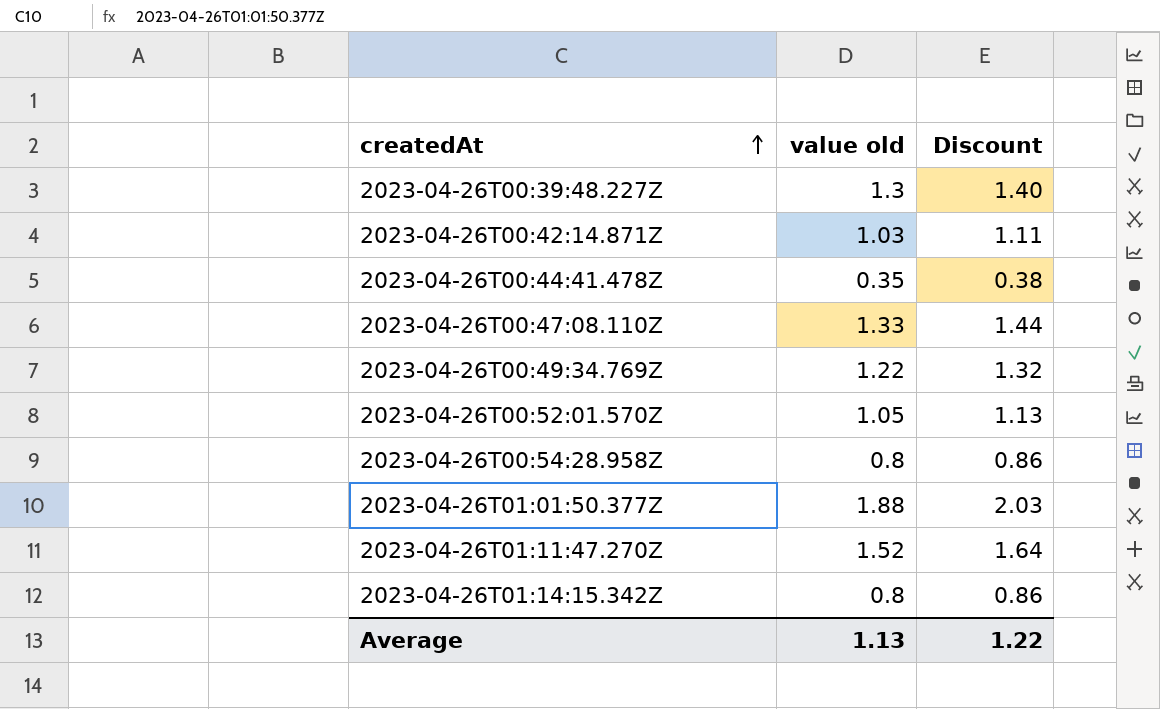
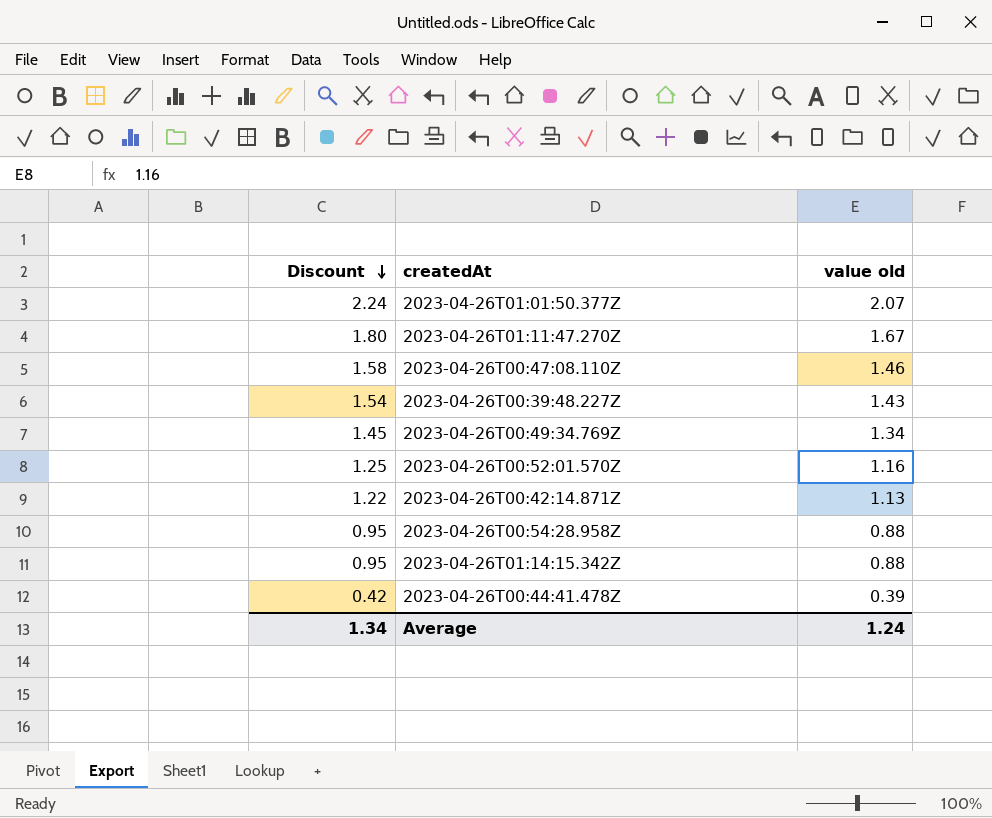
row order: createdAt ascending -> Discount descending
column Discount | position: 3 -> 1
2023-04-26T01:01:50.377Z | Discount: 2.03 -> 2.24
2023-04-26T01:01:50.377Z | value old: 1.88 -> 2.07
2023-04-26T01:11:47.270Z | Discount: 1.64 -> 1.80
2023-04-26T01:11:47.270Z | value old: 1.52 -> 1.67
2023-04-26T00:47:08.110Z | Discount: 1.44 -> 1.58
2023-04-26T00:47:08.110Z | value old: 1.33 -> 1.46
2023-04-26T00:39:48.227Z | Discount: 1.40 -> 1.54
2023-04-26T00:39:48.227Z | value old: 1.3 -> 1.43
2023-04-26T00:49:34.769Z | Discount: 1.32 -> 1.45
2023-04-26T00:49:34.769Z | value old: 1.22 -> 1.34
2023-04-26T00:52:01.570Z | Discount: 1.13 -> 1.25
2023-04-26T00:52:01.570Z | value old: 1.05 -> 1.16
2023-04-26T00:42:14.871Z | Discount: 1.11 -> 1.22
2023-04-26T00:42:14.871Z | value old: 1.03 -> 1.13
2023-04-26T00:54:28.958Z | Discount: 0.86 -> 0.95
2023-04-26T00:54:28.958Z | value old: 0.8 -> 0.88
2023-04-26T01:14:15.342Z | Discount: 0.86 -> 0.95
2023-04-26T01:14:15.342Z | value old: 0.8 -> 0.88
2023-04-26T00:44:41.478Z | Discount: 0.38 -> 0.42
2023-04-26T00:44:41.478Z | value old: 0.35 -> 0.39
Average | Discount: 1.22 -> 1.34
Average | value old: 1.13 -> 1.24

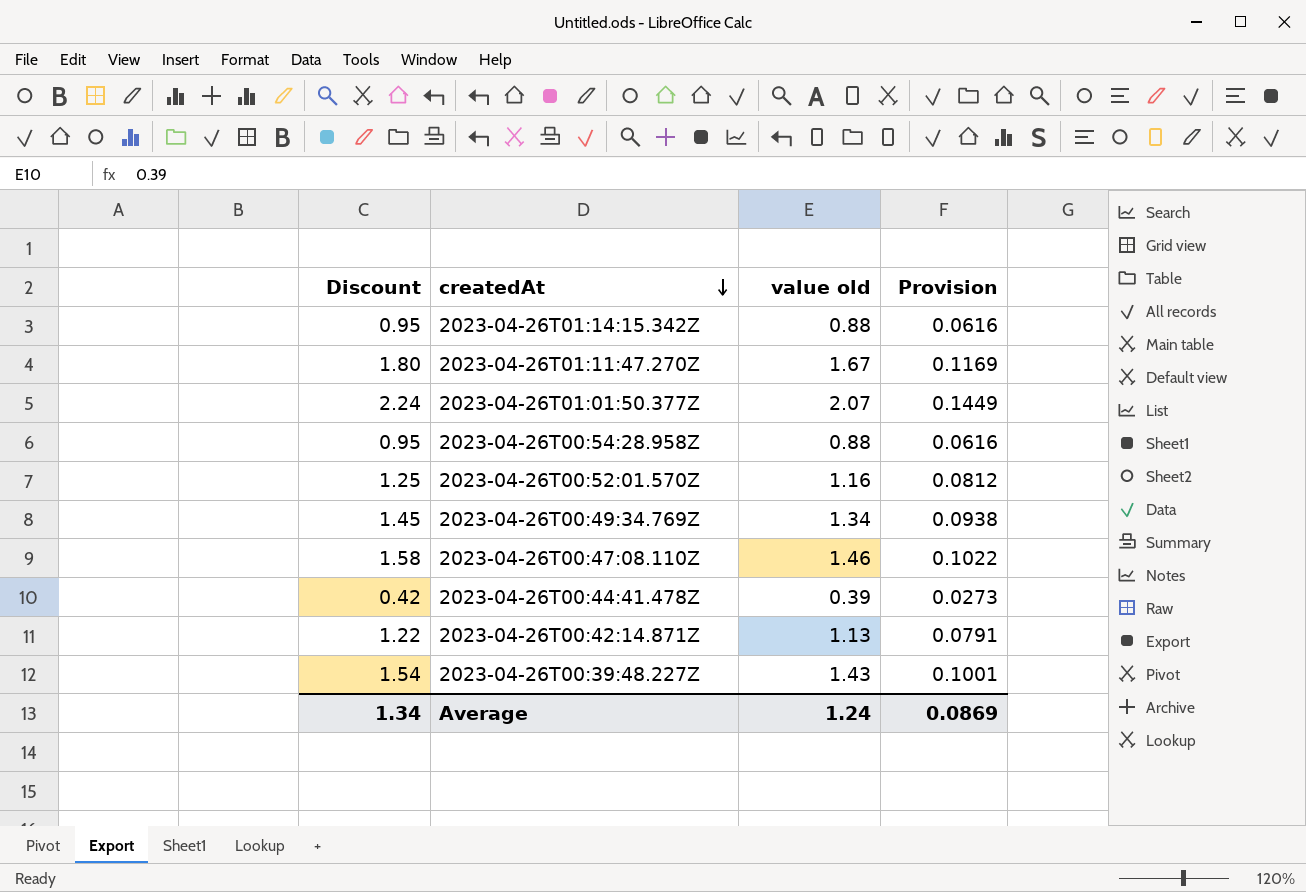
row order: Discount descending -> createdAt descending
column Provision | formula: none -> [value old] * 0.07

